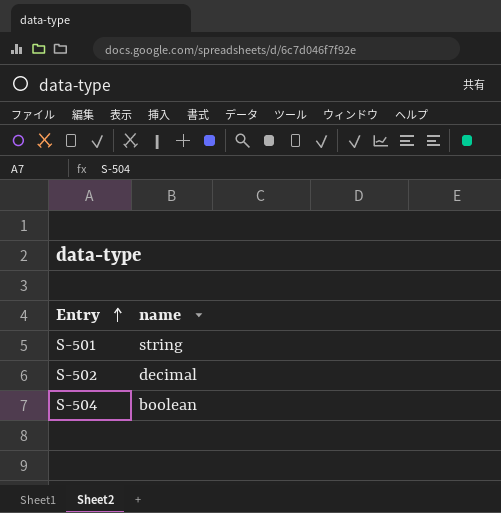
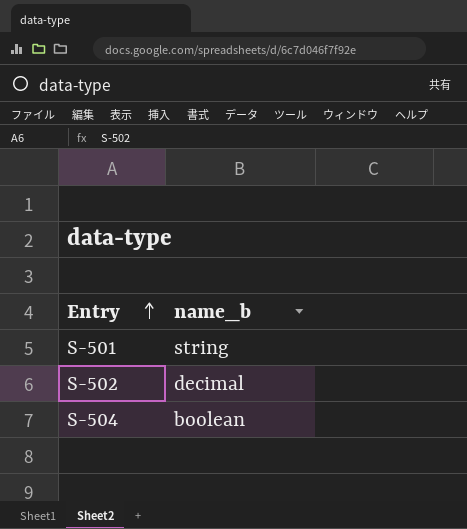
column name: name -> name_b

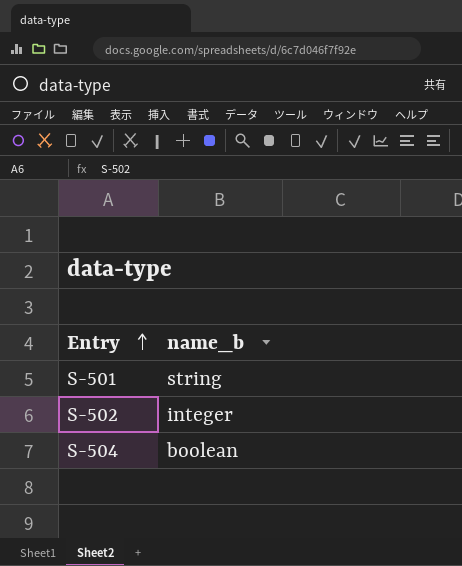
S-502 | name_b: decimal -> integer

